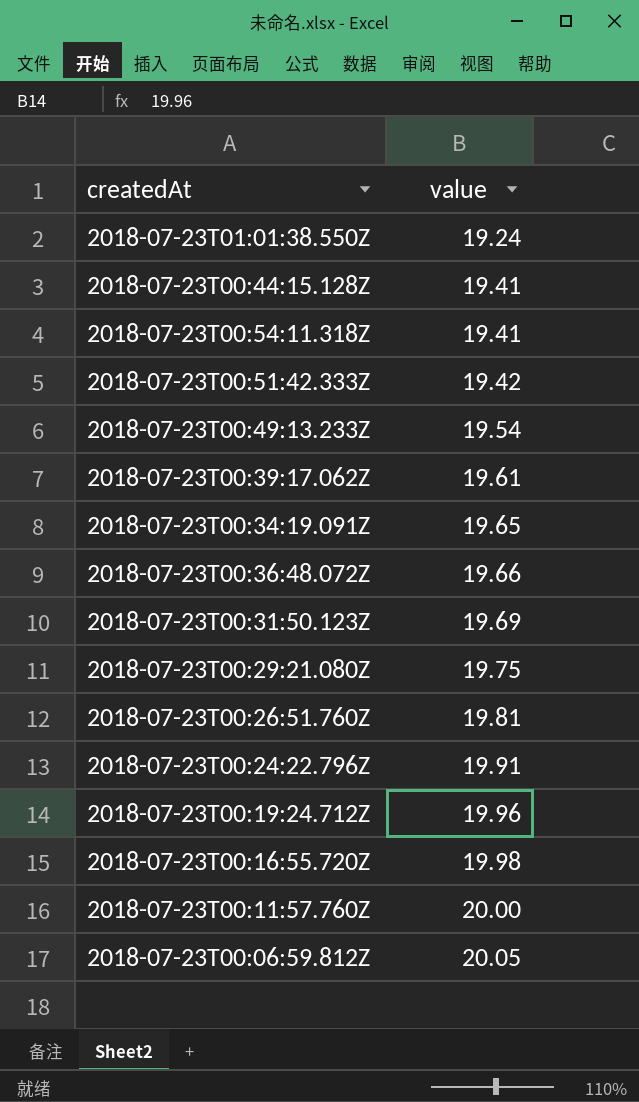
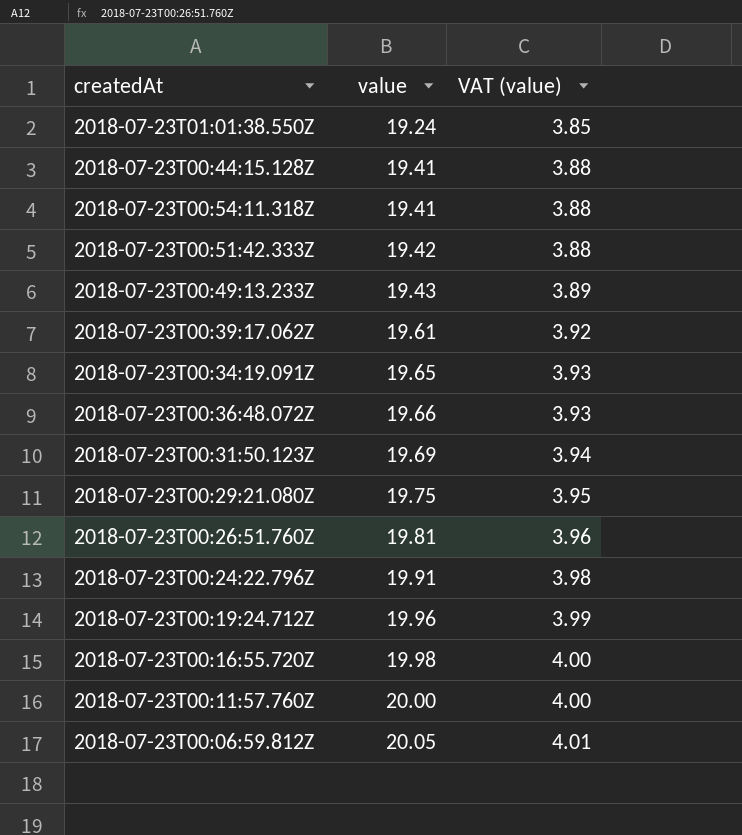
column VAT (value) | formula: none -> [value] * 0.2
2018-07-23T00:49:13.233Z | value: 19.54 -> 19.43

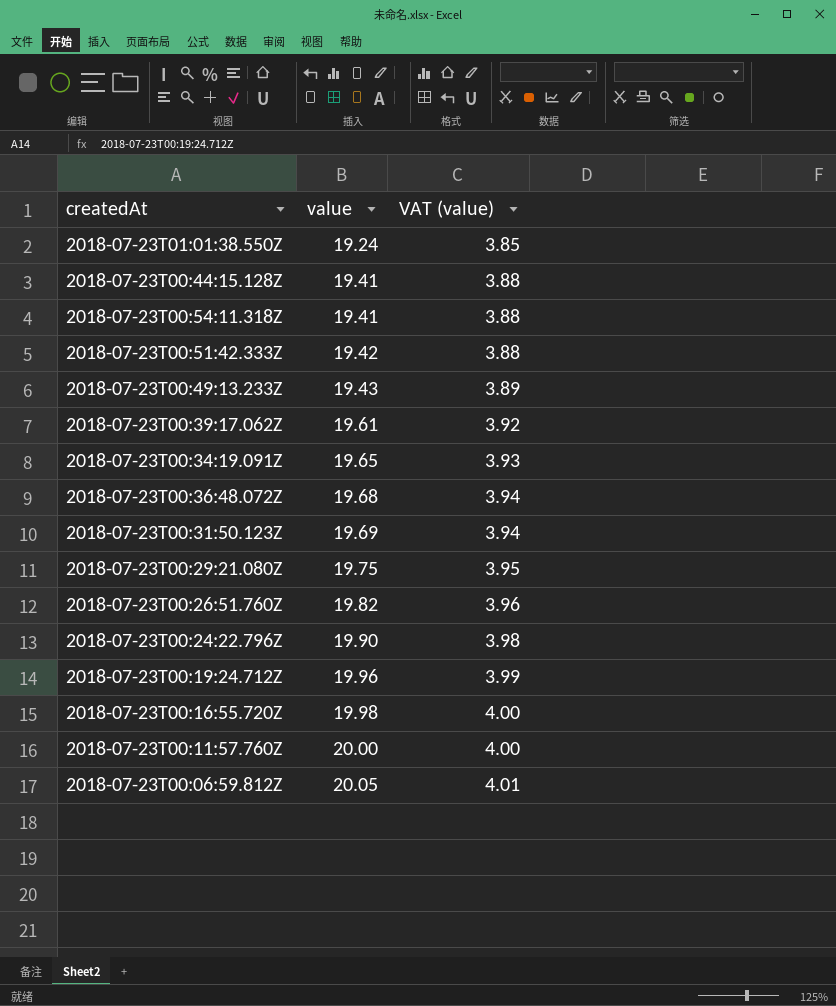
2018-07-23T00:36:48.072Z | value: 19.66 -> 19.68
2018-07-23T00:36:48.072Z | VAT (value): 3.93 -> 3.94
2018-07-23T00:26:51.760Z | value: 19.81 -> 19.82
2018-07-23T00:24:22.796Z | value: 19.91 -> 19.90

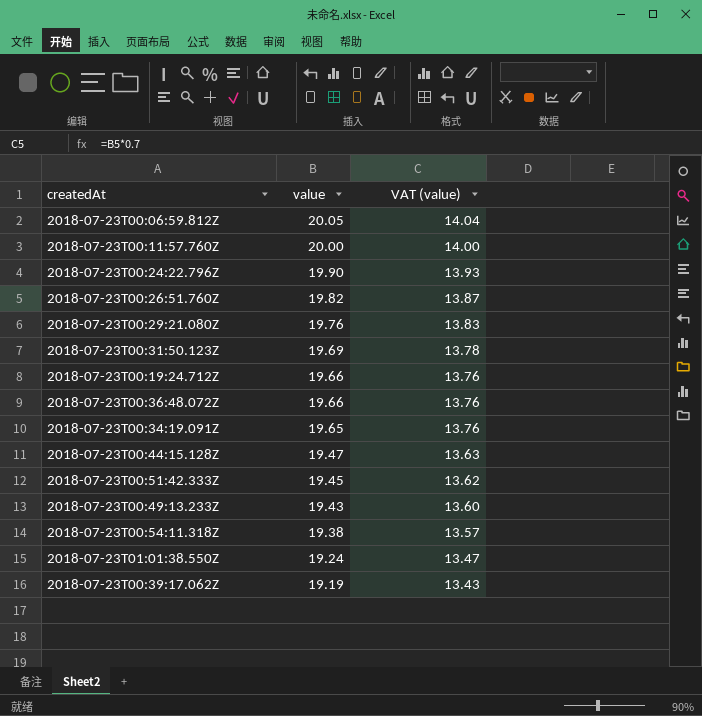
row order: value ascending -> value descending
column VAT (value) | formula: [value] * 0.2 -> [value] * 0.7
row 2018-07-23T00:16:55.720Z: 19.98 | 4.00 -> none
2018-07-23T00:29:21.080Z | value: 19.75 -> 19.76
2018-07-23T00:19:24.712Z | value: 19.96 -> 19.66
2018-07-23T00:36:48.072Z | value: 19.68 -> 19.66
2018-07-23T00:44:15.128Z | value: 19.41 -> 19.47
2018-07-23T00:51:42.333Z | value: 19.42 -> 19.45
2018-07-23T00:54:11.318Z | value: 19.41 -> 19.38
2018-07-23T00:39:17.062Z | value: 19.61 -> 19.19

